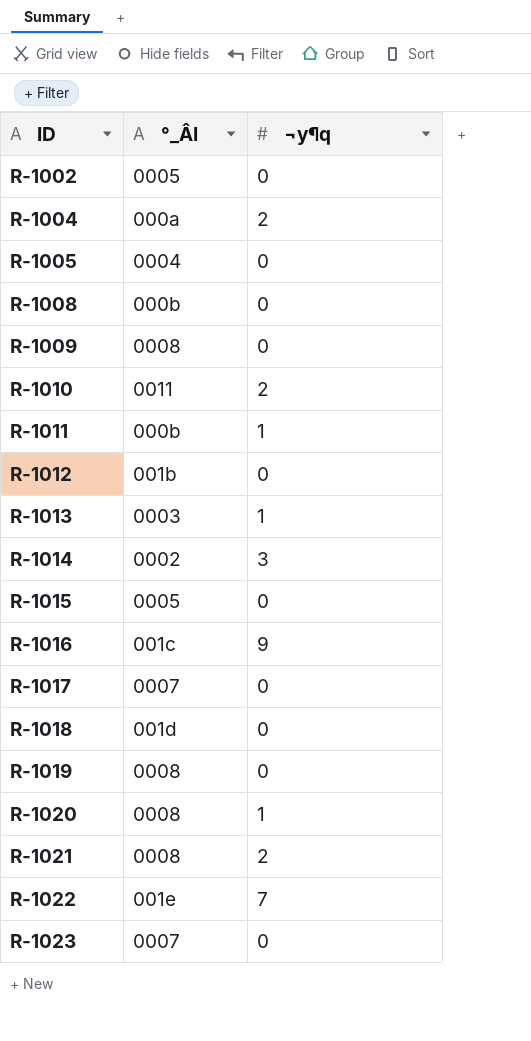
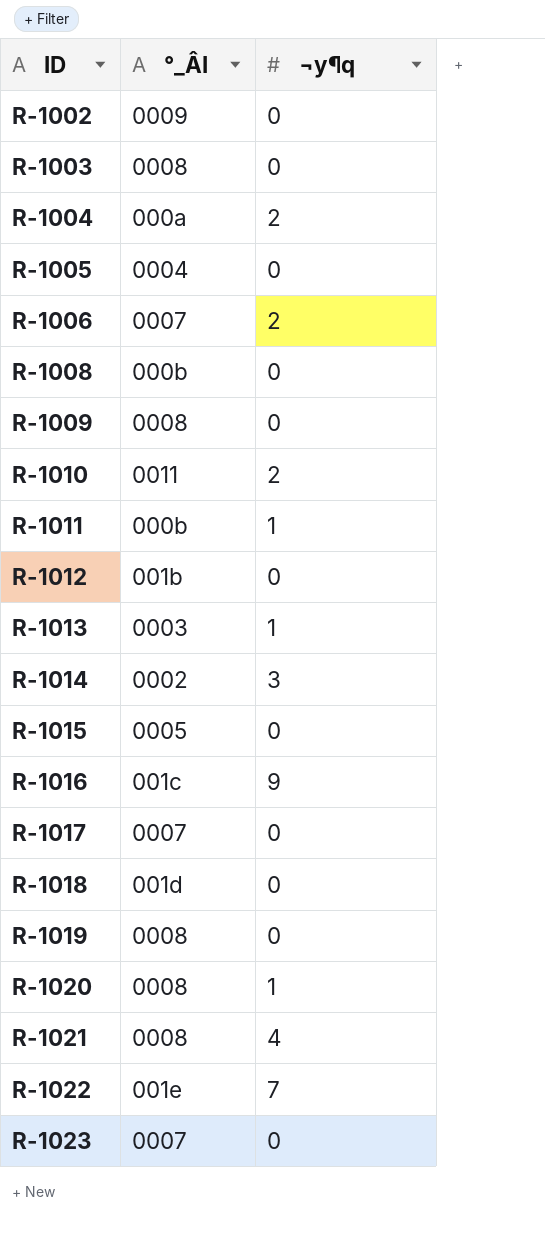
R-1002 | °_ÂI: 0005 -> 0009
row R-1003: none -> 0008 | 0
row R-1006: none -> 0007 | 2
R-1021 | ¬y¶q: 2 -> 4

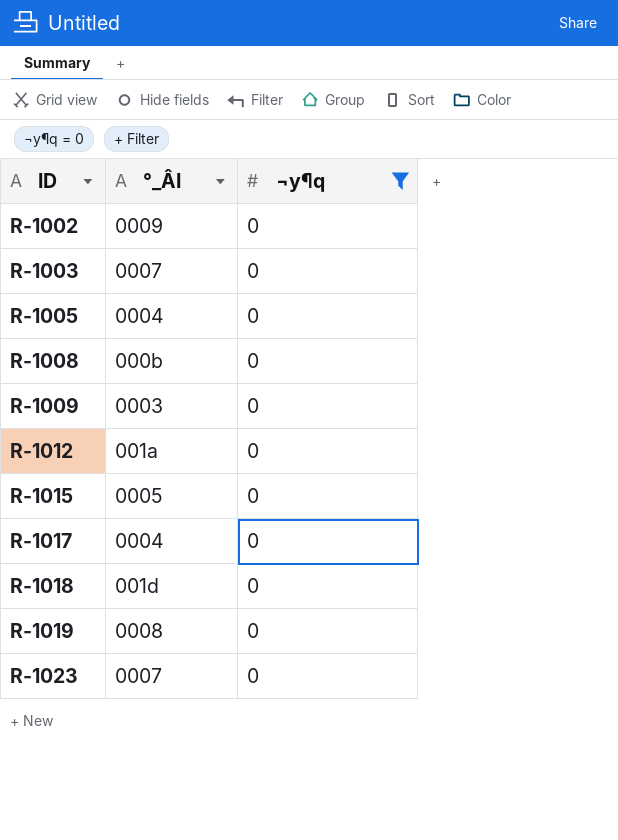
filter: none -> ¬y¶q = 0
R-1003 | °_ÂI: 0008 -> 0007
R-1009 | °_ÂI: 0008 -> 0003
R-1012 | °_ÂI: 001b -> 001a
R-1017 | °_ÂI: 0007 -> 0004

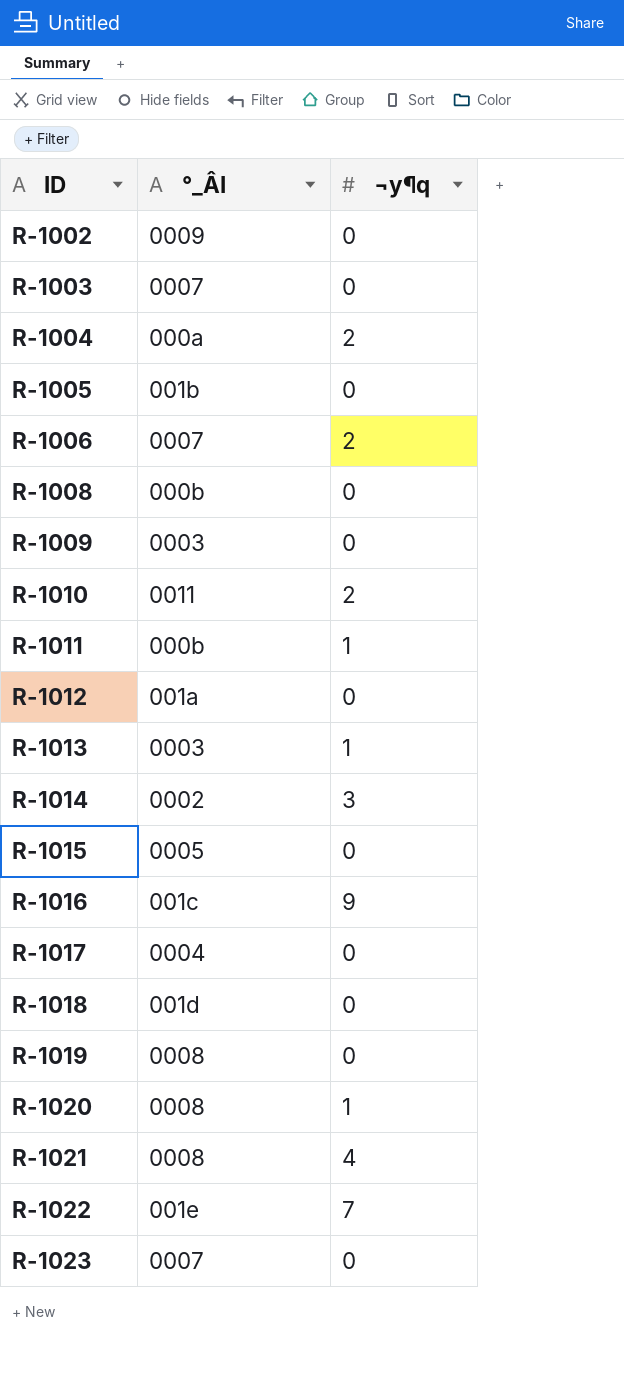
filter: ¬y¶q = 0 -> none
R-1005 | °_ÂI: 0004 -> 001b

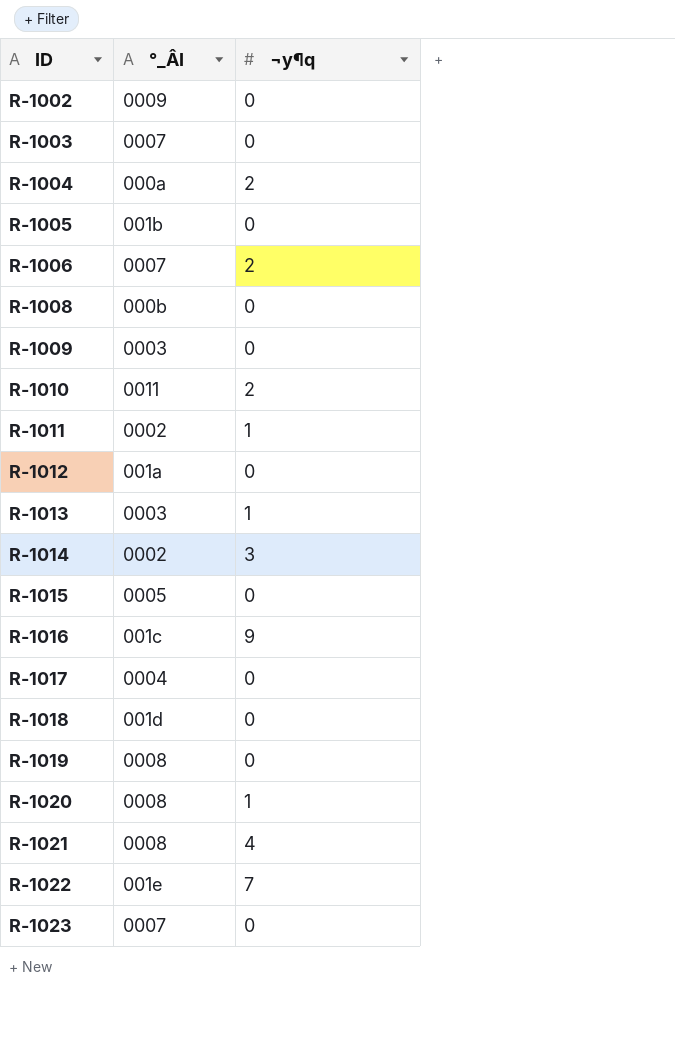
R-1011 | °_ÂI: 000b -> 0002

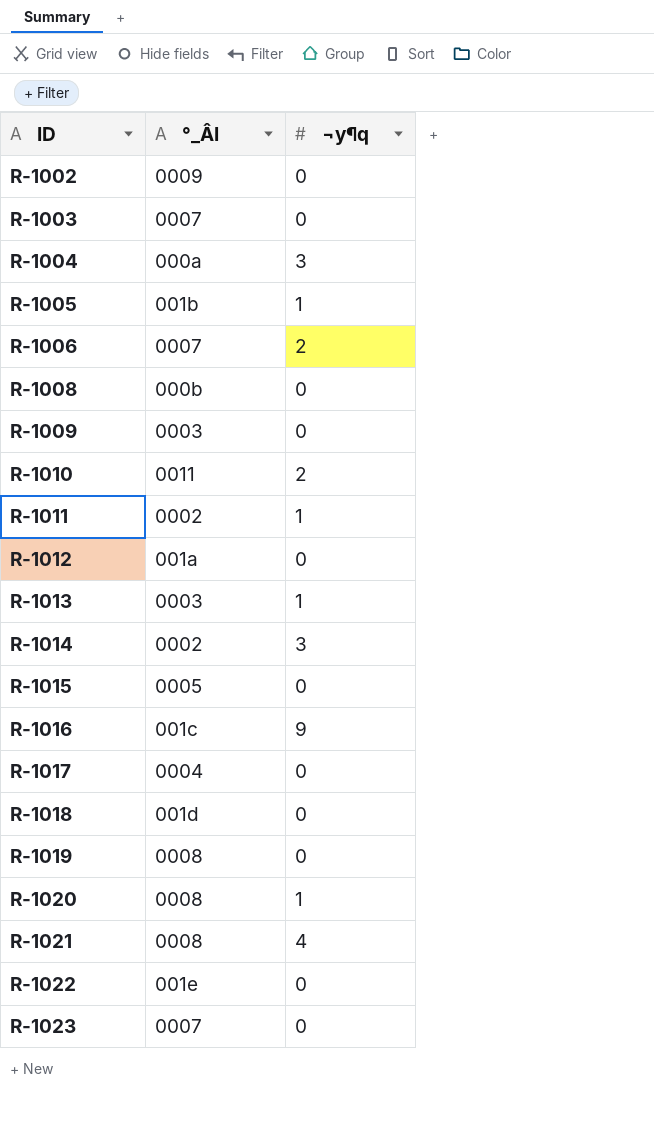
R-1004 | ¬y¶q: 2 -> 3
R-1005 | ¬y¶q: 0 -> 1
R-1022 | ¬y¶q: 7 -> 0

